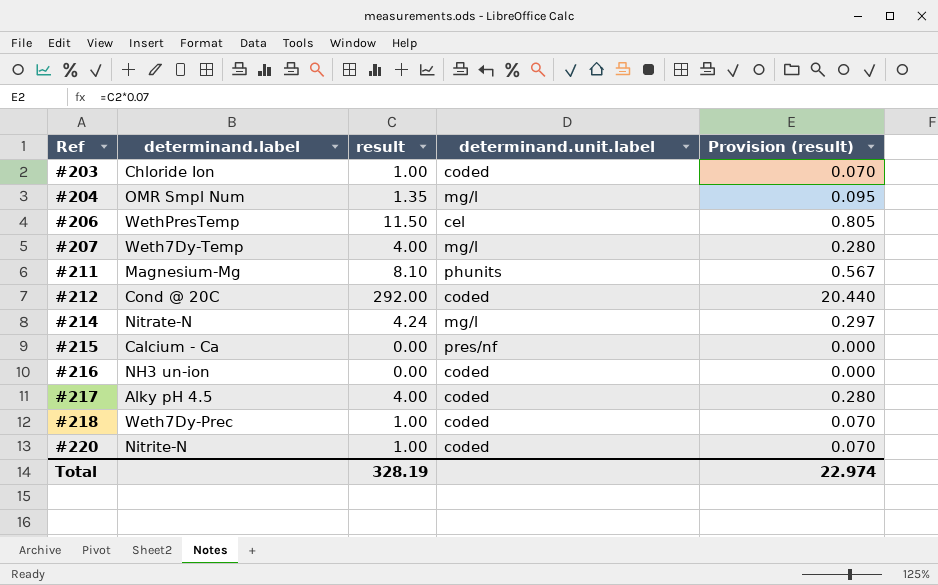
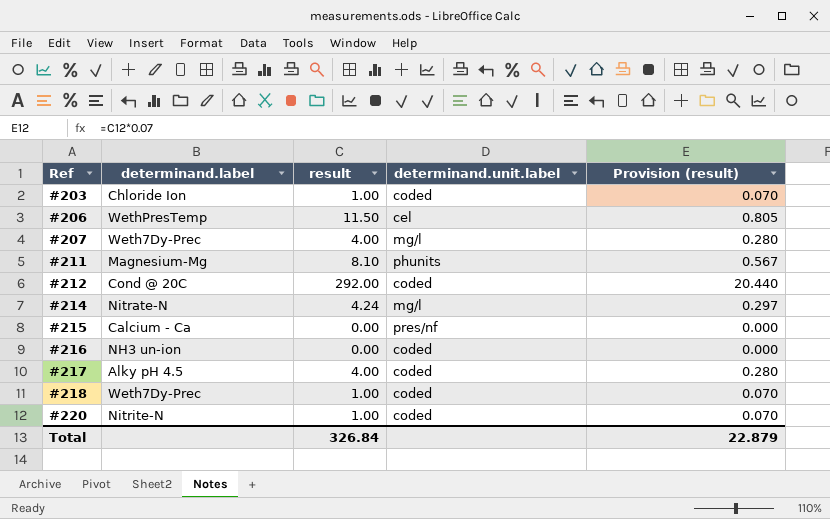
row #204: OMR Smpl Num | 1.35 | mg/l | 0.095 -> none
#207 | determinand.label: Weth7Dy-Temp -> Weth7Dy-Prec
Total | result: 328.19 -> 326.84
Total | Provision (result): 22.974 -> 22.879

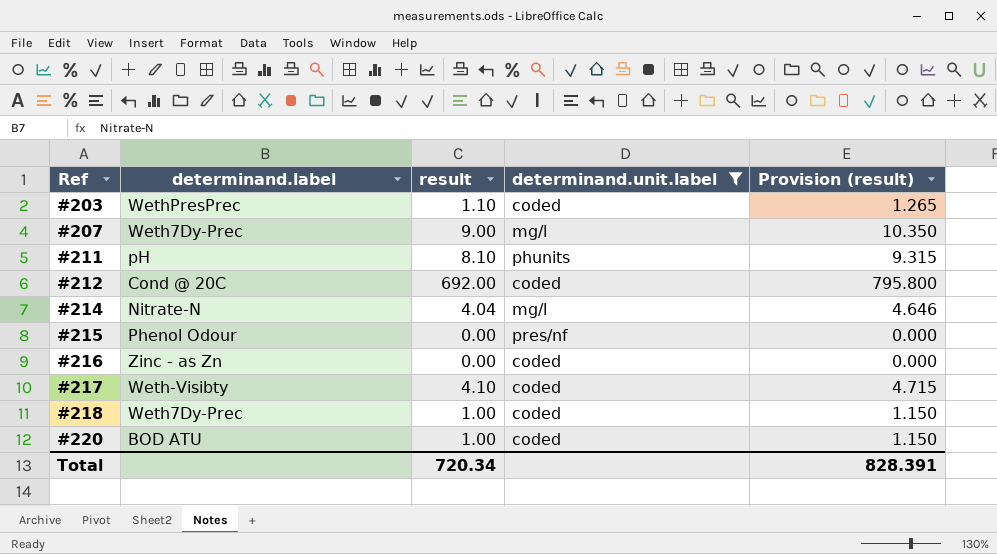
filter: none -> determinand.unit.label != cel
column Provision (result) | formula: [result] * 0.07 -> [result] * 1.15
#203 | determinand.label: Chloride Ion -> WethPresPrec
#203 | result: 1.00 -> 1.10
#207 | result: 4.00 -> 9.00
#211 | determinand.label: Magnesium-Mg -> pH
#212 | result: 292.00 -> 692.00
#214 | result: 4.24 -> 4.04
#215 | determinand.label: Calcium - Ca -> Phenol Odour
#216 | determinand.label: NH3 un-ion -> Zinc - as Zn
#217 | determinand.label: Alky pH 4.5 -> Weth-Visibty
#217 | result: 4.00 -> 4.10
#220 | determinand.label: Nitrite-N -> BOD ATU
Total | result: 326.84 -> 720.34
Total | Provision (result): 22.879 -> 828.391

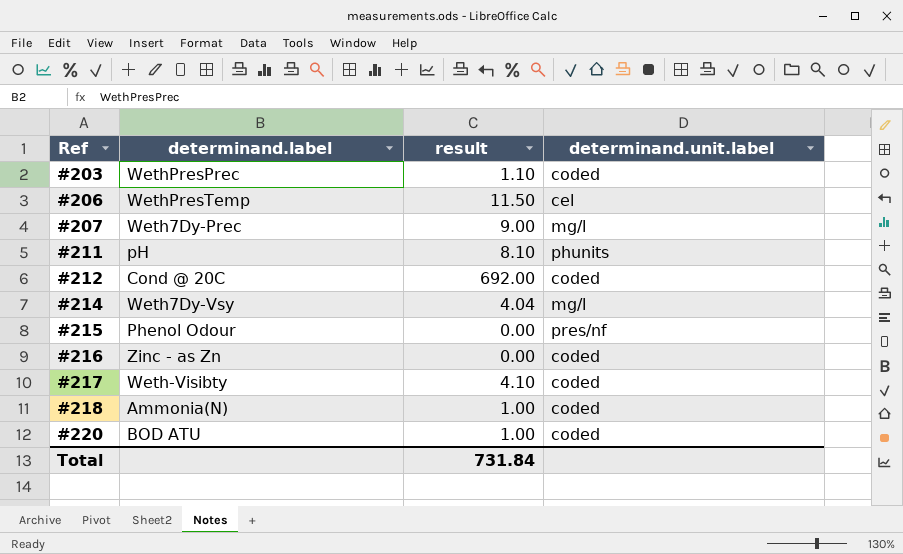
filter: determinand.unit.label != cel -> none
column Provision (result) | formula: [result] * 1.15 -> none
#214 | determinand.label: Nitrate-N -> Weth7Dy-Vsy
#218 | determinand.label: Weth7Dy-Prec -> Ammonia(N)
Total | result: 720.34 -> 731.84

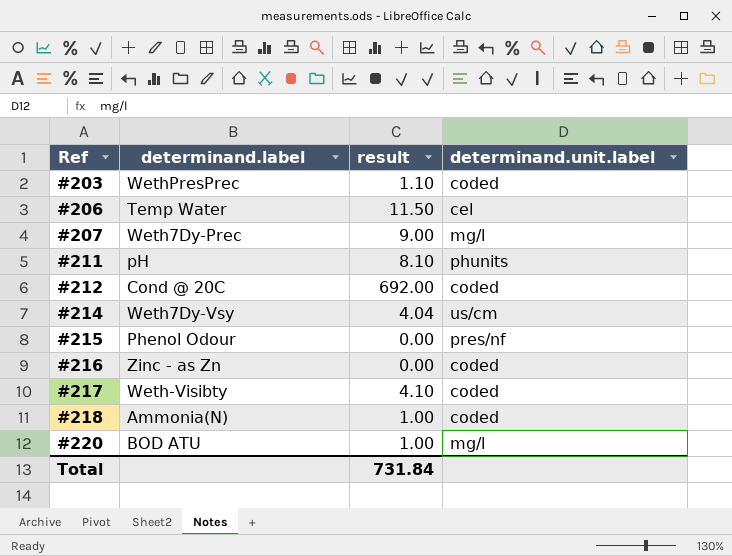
#206 | determinand.label: WethPresTemp -> Temp Water
#214 | determinand.unit.label: mg/l -> us/cm
#220 | determinand.unit.label: coded -> mg/l

